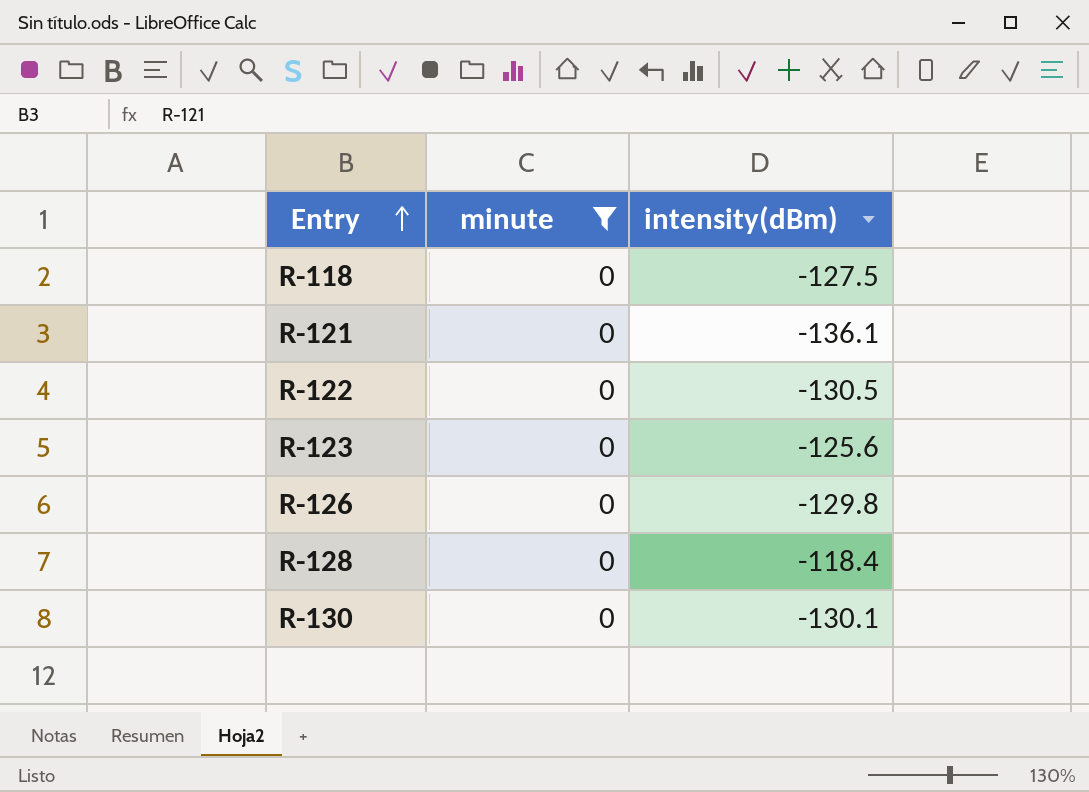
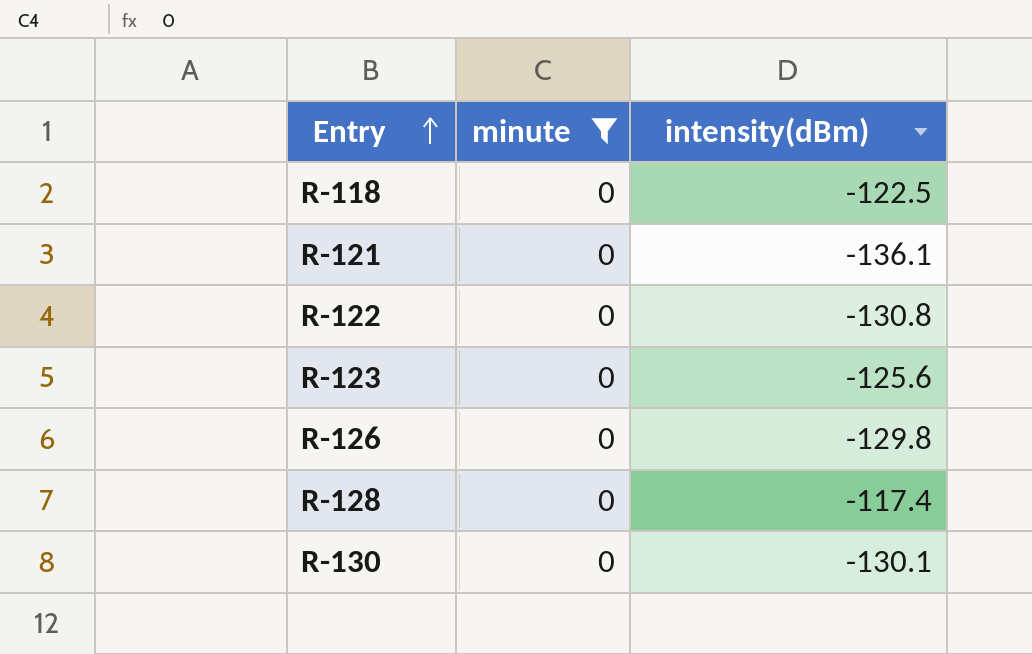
R-118 | intensity(dBm): -127.5 -> -122.5
R-122 | intensity(dBm): -130.5 -> -130.8
R-128 | intensity(dBm): -118.4 -> -117.4

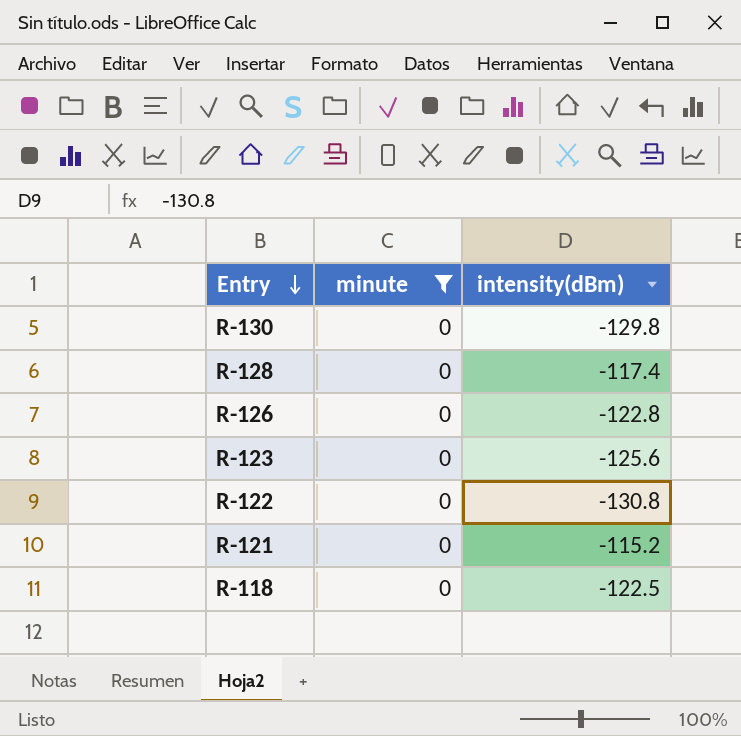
row order: Entry ascending -> Entry descending
R-130 | intensity(dBm): -130.1 -> -129.8
R-126 | intensity(dBm): -129.8 -> -122.8
R-121 | intensity(dBm): -136.1 -> -115.2

